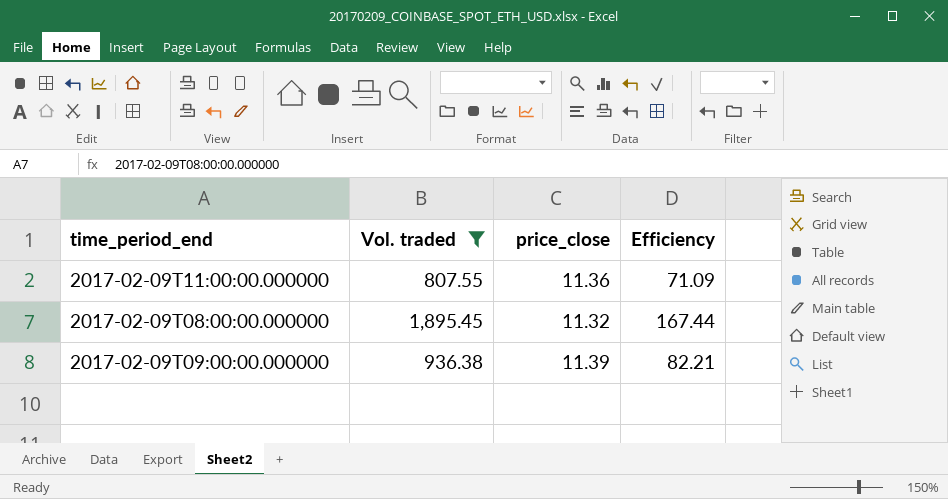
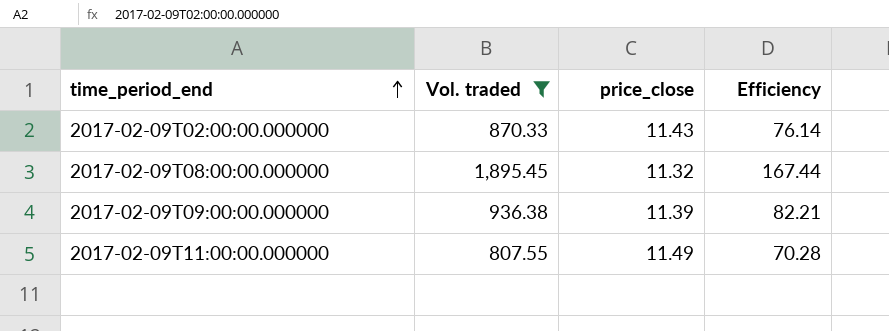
row order: none -> time_period_end ascending
row 2017-02-09T02:00:00.000000: none -> 870.33 | 11.43 | 76.14
2017-02-09T11:00:00.000000 | price_close: 11.36 -> 11.49
2017-02-09T11:00:00.000000 | Efficiency: 71.09 -> 70.28

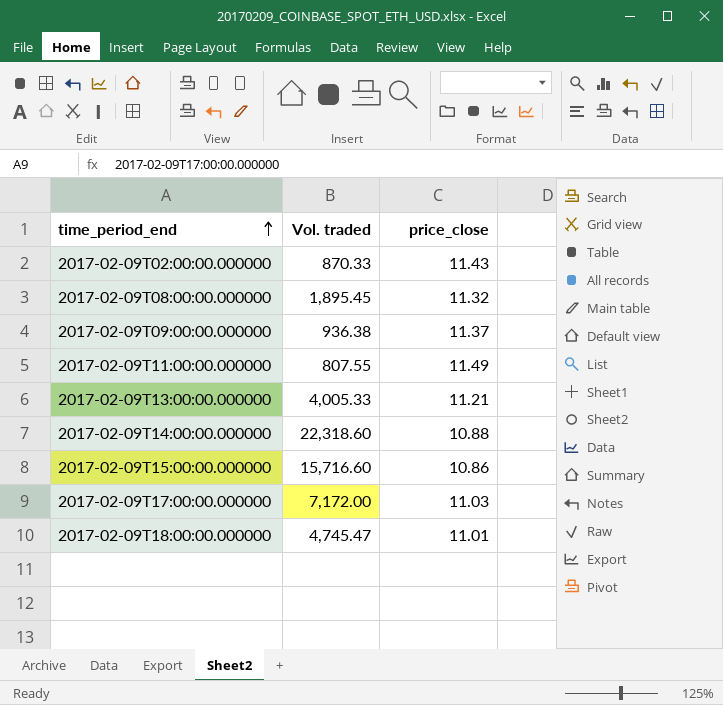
filter: Vol. traded <= 1,895.45 -> none
column Efficiency | formula: [Vol. traded] / [price_close] -> none
2017-02-09T09:00:00.000000 | price_close: 11.39 -> 11.37

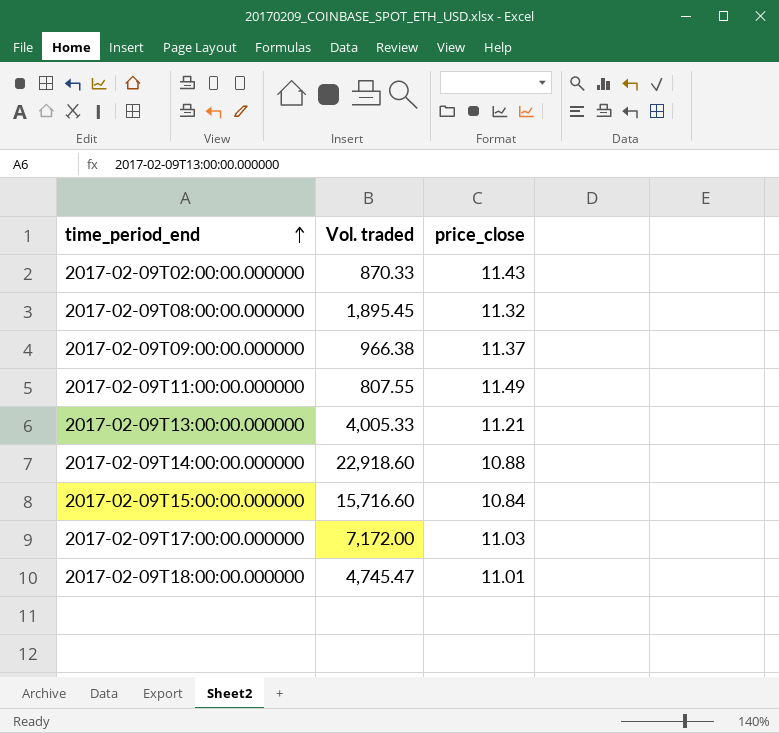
2017-02-09T09:00:00.000000 | Vol. traded: 936.38 -> 966.38
2017-02-09T14:00:00.000000 | Vol. traded: 22,318.60 -> 22,918.60
2017-02-09T15:00:00.000000 | price_close: 10.86 -> 10.84

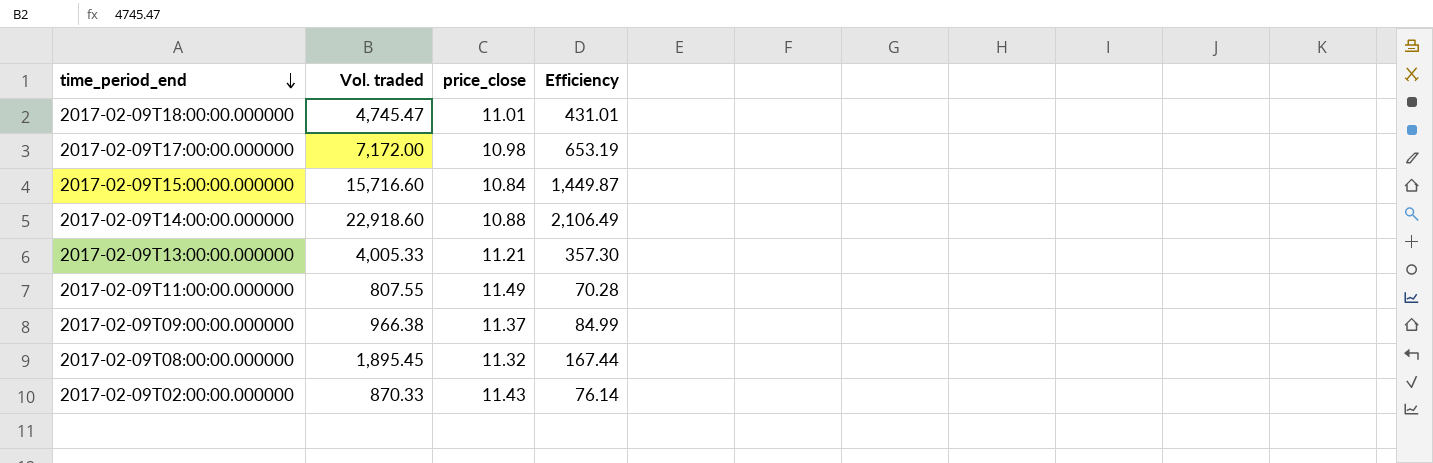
row order: time_period_end ascending -> time_period_end descending
column Efficiency | formula: none -> [Vol. traded] / [price_close]
2017-02-09T17:00:00.000000 | price_close: 11.03 -> 10.98

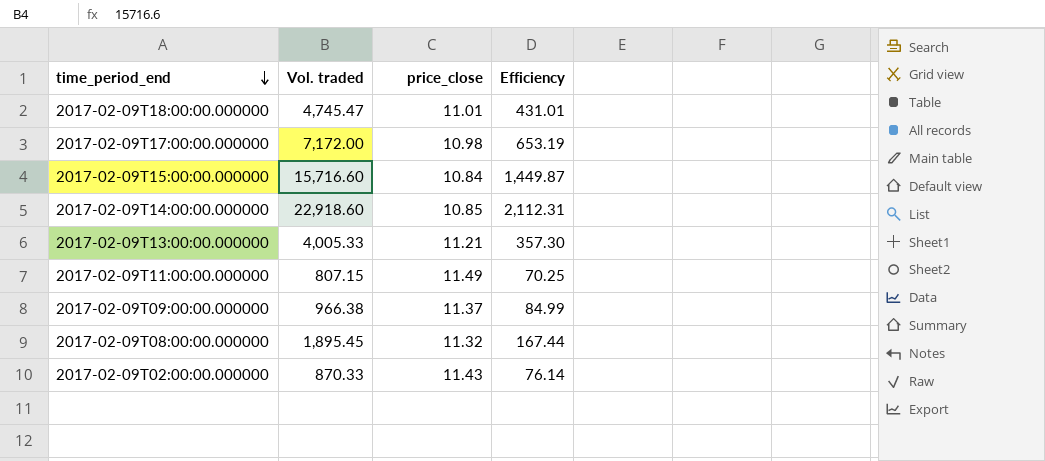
2017-02-09T14:00:00.000000 | price_close: 10.88 -> 10.85
2017-02-09T14:00:00.000000 | Efficiency: 2,106.49 -> 2,112.31
2017-02-09T11:00:00.000000 | Vol. traded: 807.55 -> 807.15
2017-02-09T11:00:00.000000 | Efficiency: 70.28 -> 70.25

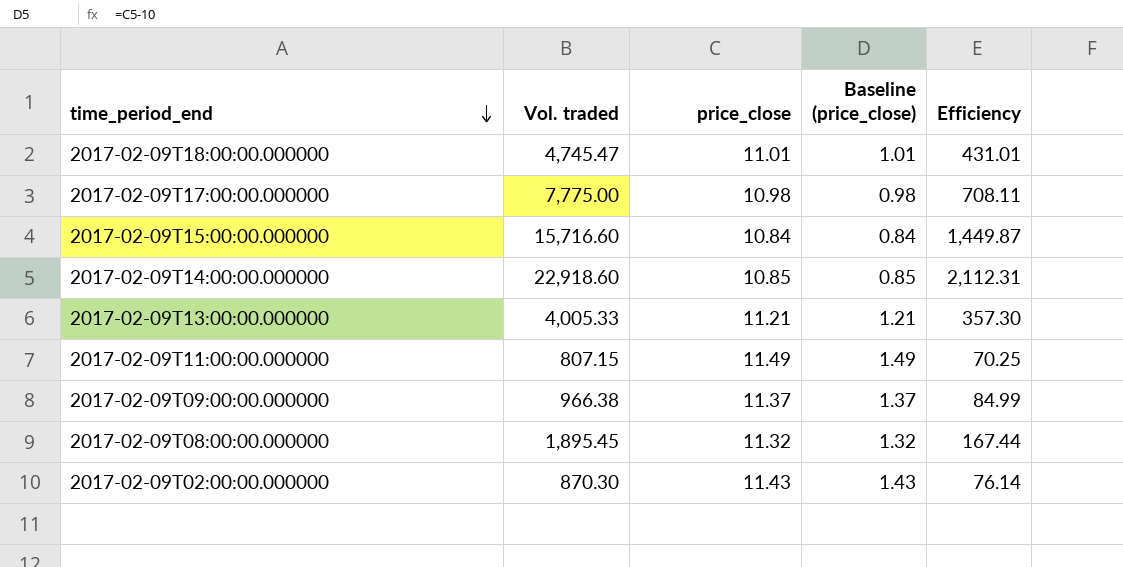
column Baseline (price_close) | formula: none -> [price_close] - 10
2017-02-09T17:00:00.000000 | Vol. traded: 7,172.00 -> 7,775.00
2017-02-09T17:00:00.000000 | Efficiency: 653.19 -> 708.11
2017-02-09T02:00:00.000000 | Vol. traded: 870.33 -> 870.30

